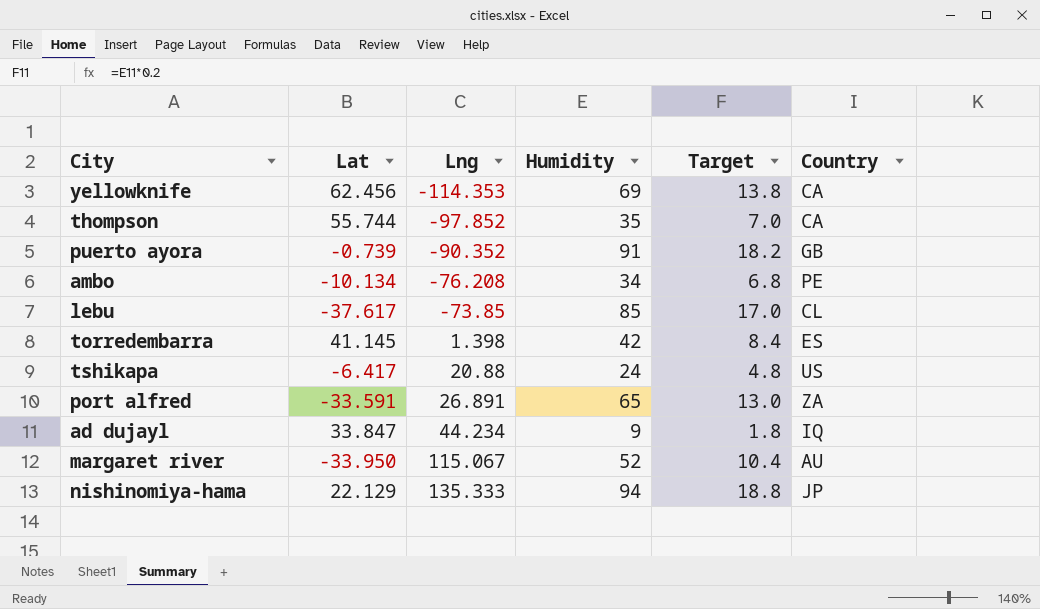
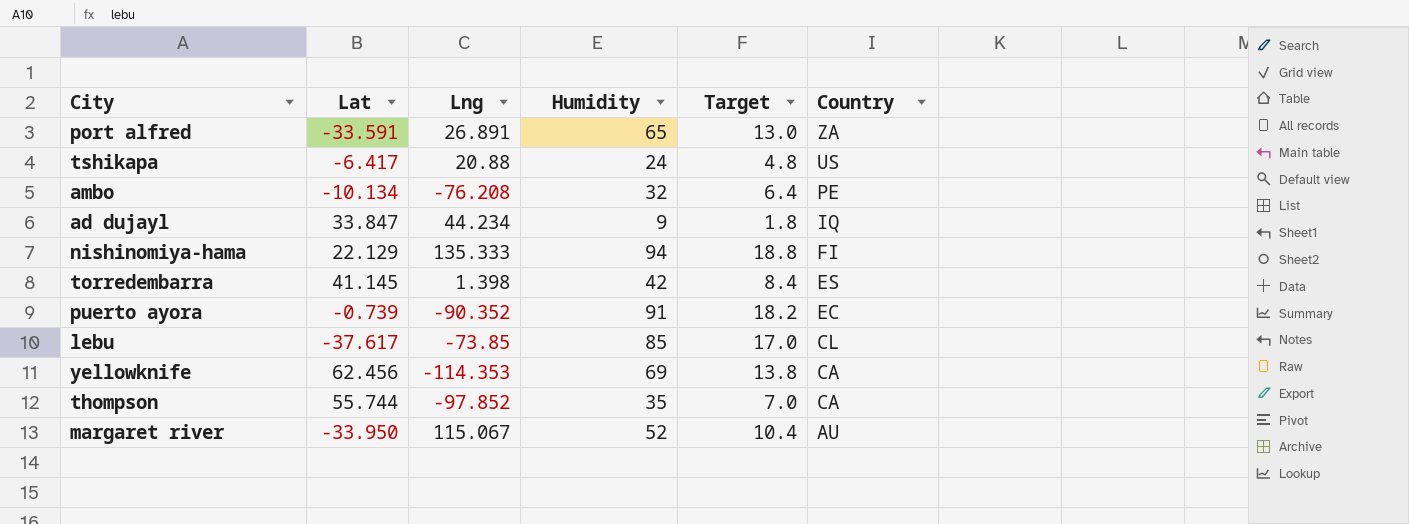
row order: Lng ascending -> Country descending
ambo | Humidity: 34 -> 32
ambo | Target: 6.8 -> 6.4
nishinomiya-hama | Country: JP -> FI
puerto ayora | Country: GB -> EC

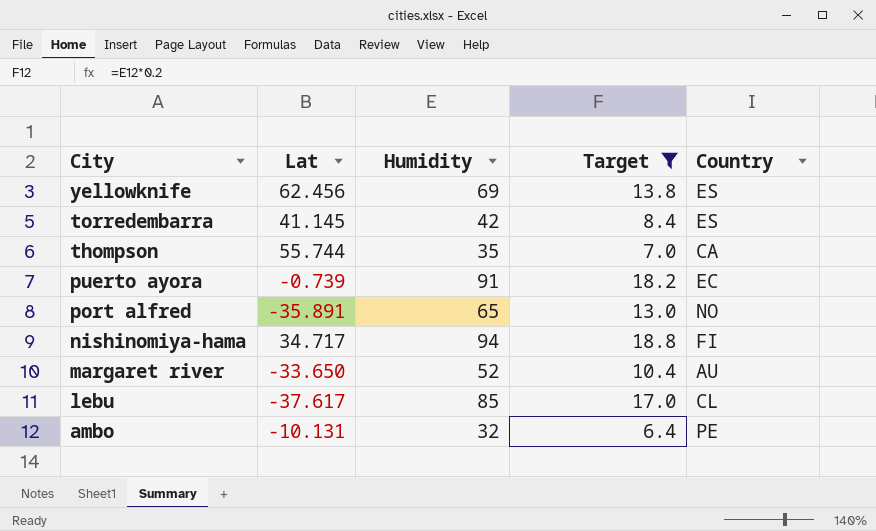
filter: none -> Target >= 6.4
row order: Country descending -> City descending
column Lng | position: 3 -> none
yellowknife | Country: CA -> ES
port alfred | Lat: -33.591 -> -35.891
port alfred | Country: ZA -> NO
nishinomiya-hama | Lat: 22.129 -> 34.717
margaret river | Lat: -33.950 -> -33.650
ambo | Lat: -10.134 -> -10.131

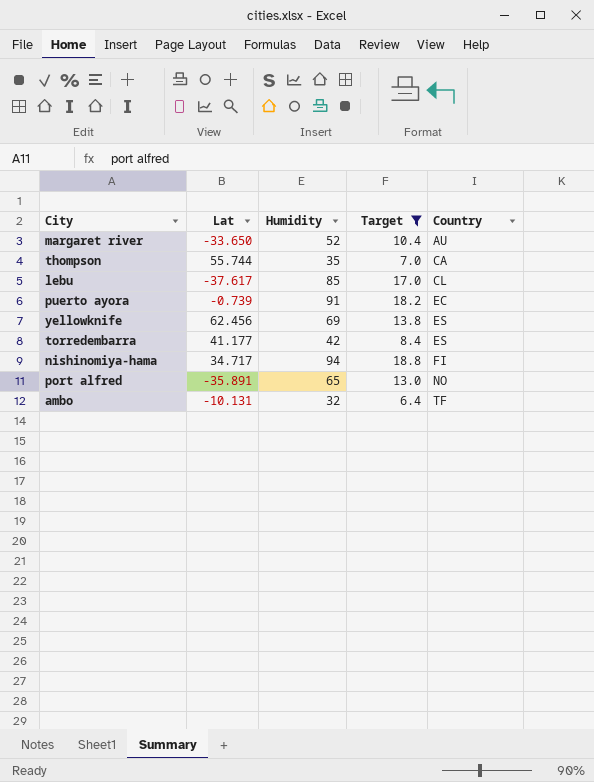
row order: City descending -> Country ascending
torredembarra | Lat: 41.145 -> 41.177
ambo | Country: PE -> TF

